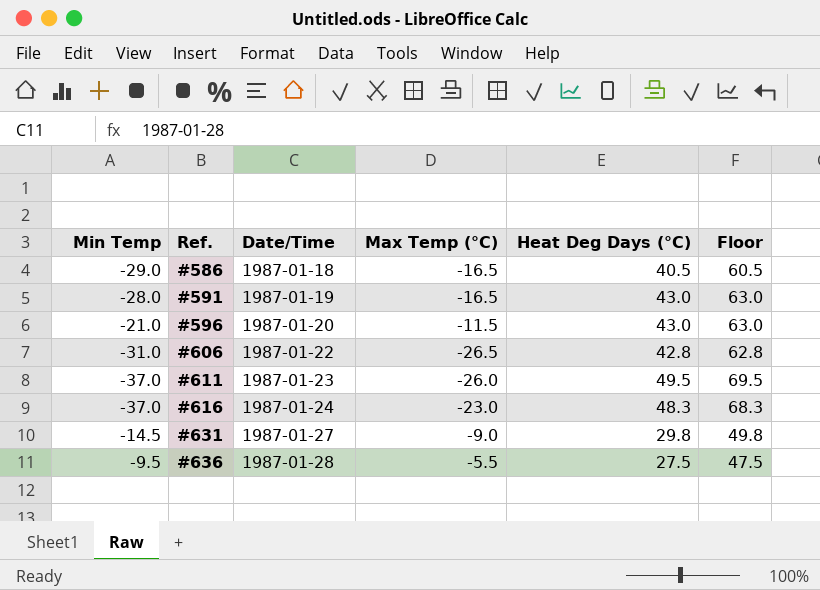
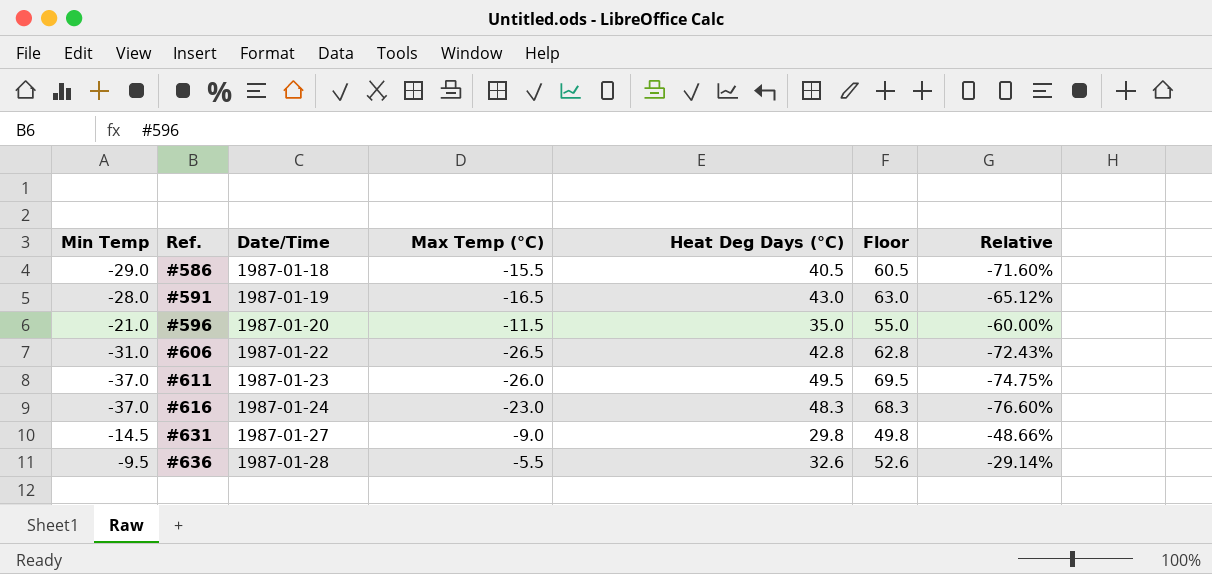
column Relative | formula: none -> [Min Temp] / [Heat Deg Days (°C)]
#586 | Max Temp (°C): -16.5 -> -15.5
#596 | Heat Deg Days (°C): 43.0 -> 35.0
#596 | Floor: 63.0 -> 55.0
#636 | Heat Deg Days (°C): 27.5 -> 32.6
#636 | Floor: 47.5 -> 52.6

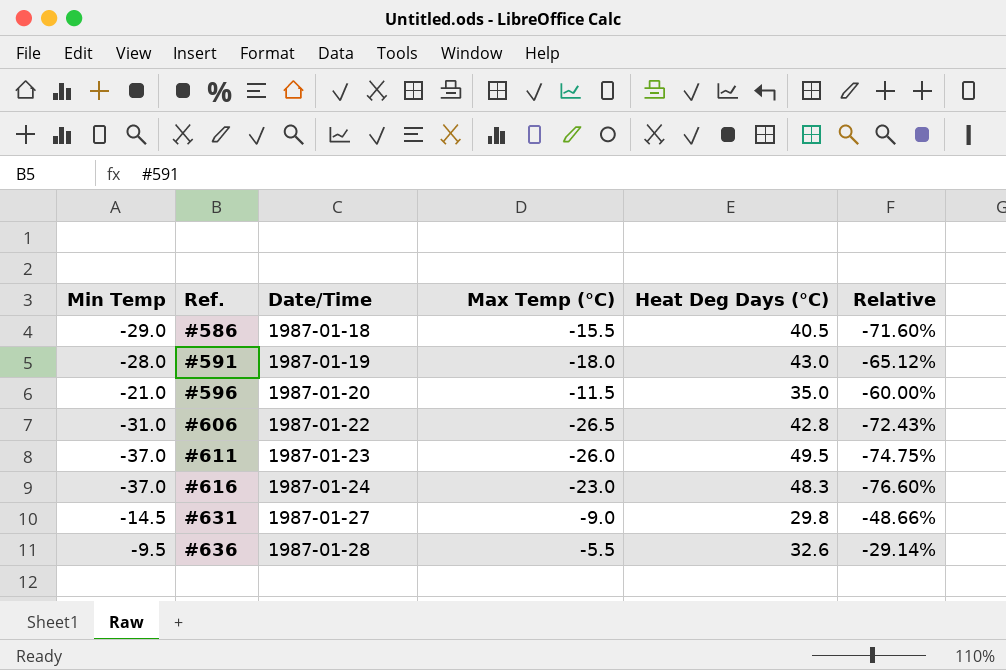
column Floor | formula: [Heat Deg Days (°C)] + 20 -> none
#591 | Max Temp (°C): -16.5 -> -18.0

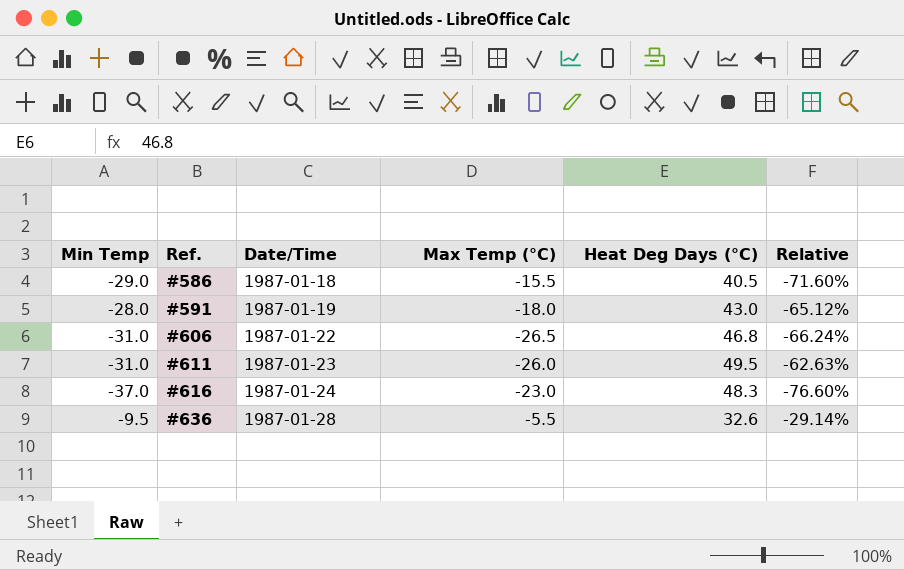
row #596: -21.0 | 1987-01-20 | -11.5 | 35.0 | -60.00% -> none
row #631: -14.5 | 1987-01-27 | -9.0 | 29.8 | -48.66% -> none
#606 | Heat Deg Days (°C): 42.8 -> 46.8
#606 | Relative: -72.43% -> -66.24%
#611 | Min Temp: -37.0 -> -31.0
#611 | Relative: -74.75% -> -62.63%

